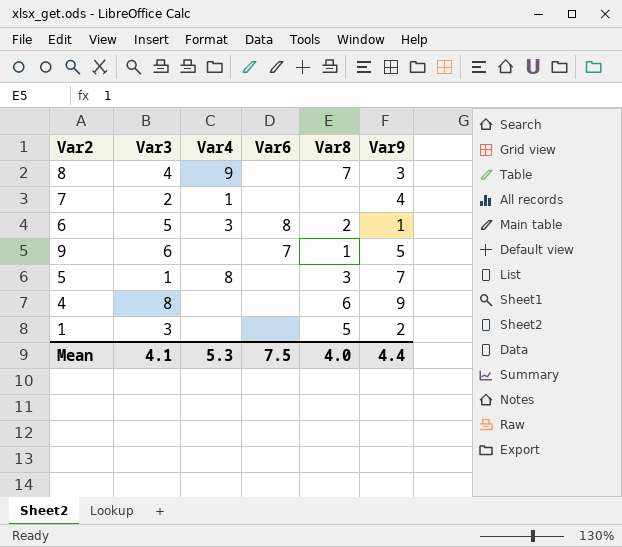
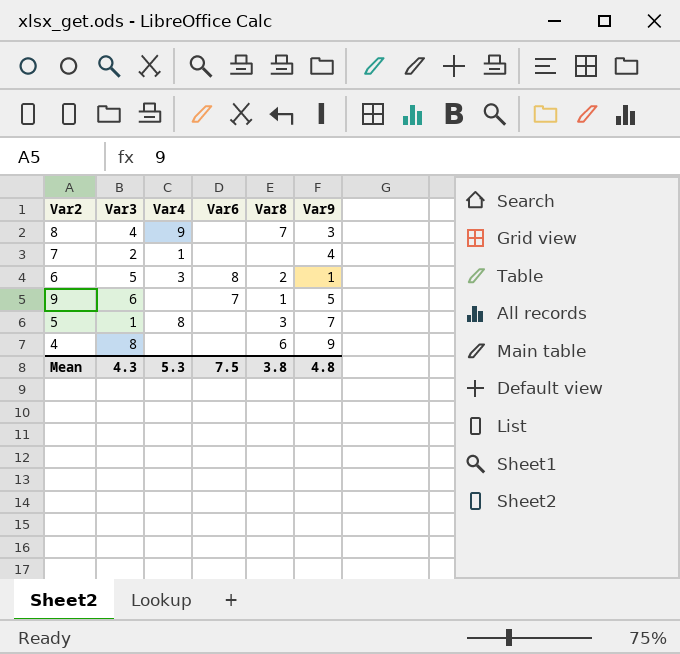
row 1: 3 | none | none | 5 | 2 -> none
Mean | Var3: 4.1 -> 4.3
Mean | Var8: 4.0 -> 3.8
Mean | Var9: 4.4 -> 4.8

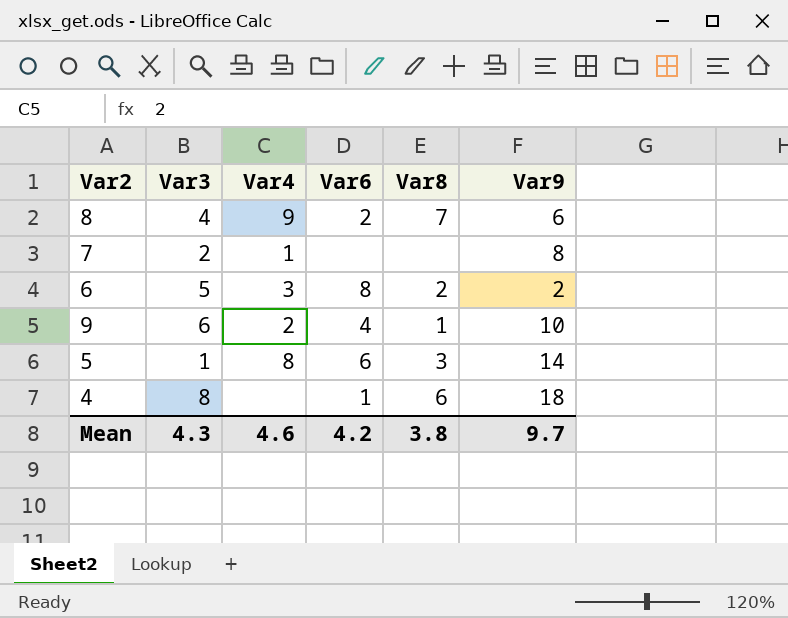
8 | Var6: none -> 2
8 | Var9: 3 -> 6
7 | Var9: 4 -> 8
6 | Var9: 1 -> 2
9 | Var4: none -> 2
9 | Var6: 7 -> 4
9 | Var9: 5 -> 10
5 | Var6: none -> 6
5 | Var9: 7 -> 14
4 | Var6: none -> 1
4 | Var9: 9 -> 18
Mean | Var4: 5.3 -> 4.6
Mean | Var6: 7.5 -> 4.2
Mean | Var9: 4.8 -> 9.7

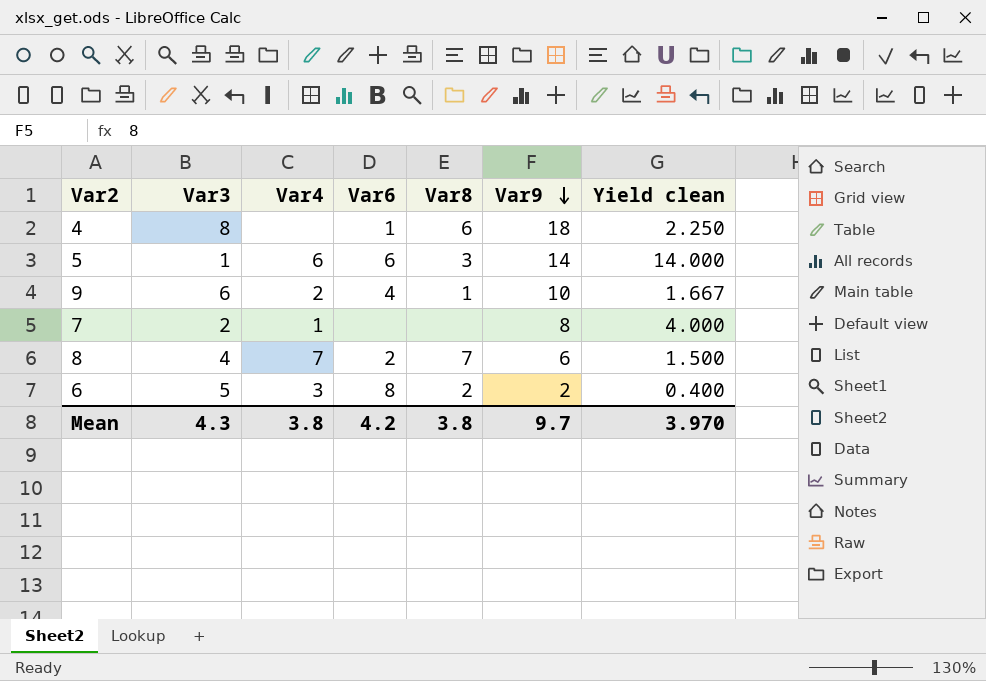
row order: none -> Var9 descending
column Yield clean | formula: none -> [Var9] / [Var3]
5 | Var4: 8 -> 6
8 | Var4: 9 -> 7
Mean | Var4: 4.6 -> 3.8

